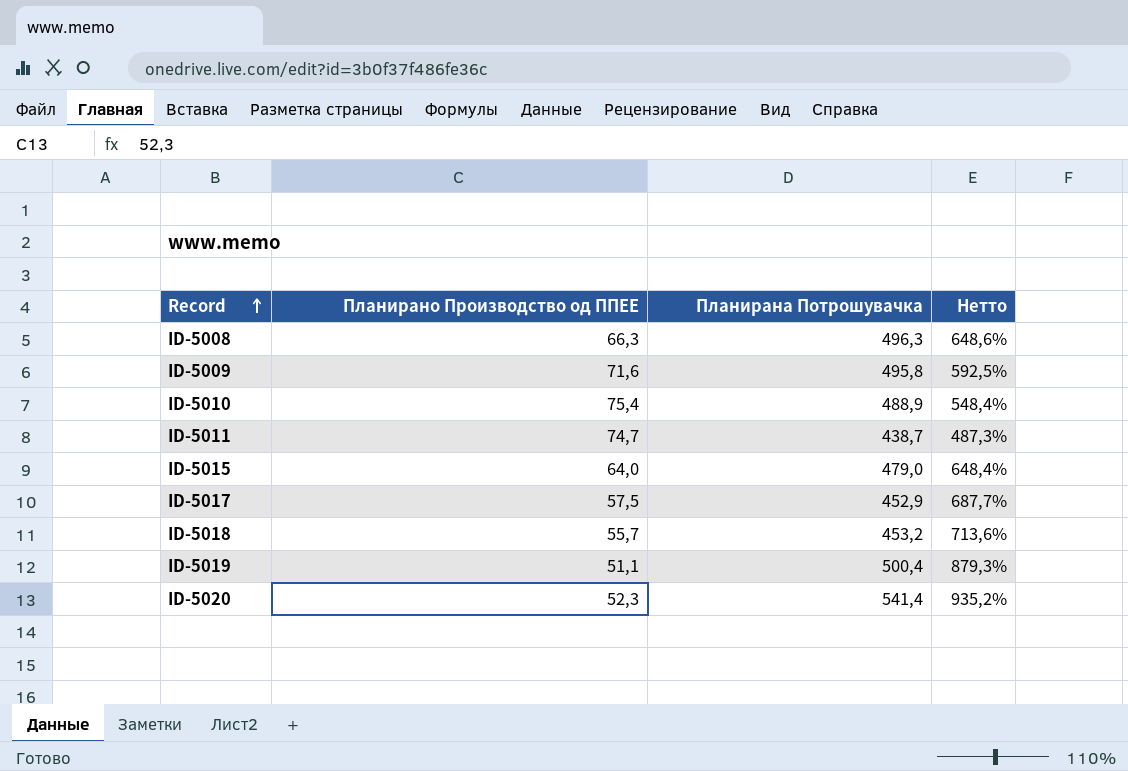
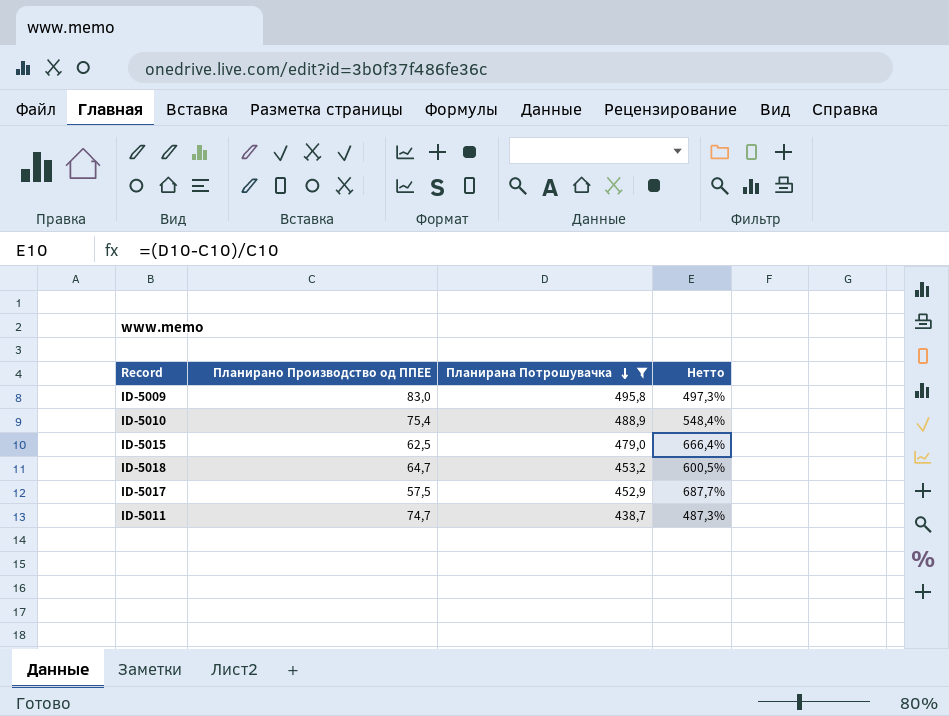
filter: none -> Планирана Потрошувачка <= 495,8
row order: Record ascending -> Планирана Потрошувачка descending
ID-5009 | Планирано Производство од ППЕЕ: 71,6 -> 83,0
ID-5009 | Нетто: 592,5% -> 497,3%
ID-5015 | Планирано Производство од ППЕЕ: 64,0 -> 62,5
ID-5015 | Нетто: 648,4% -> 666,4%
ID-5018 | Планирано Производство од ППЕЕ: 55,7 -> 64,7
ID-5018 | Нетто: 713,6% -> 600,5%

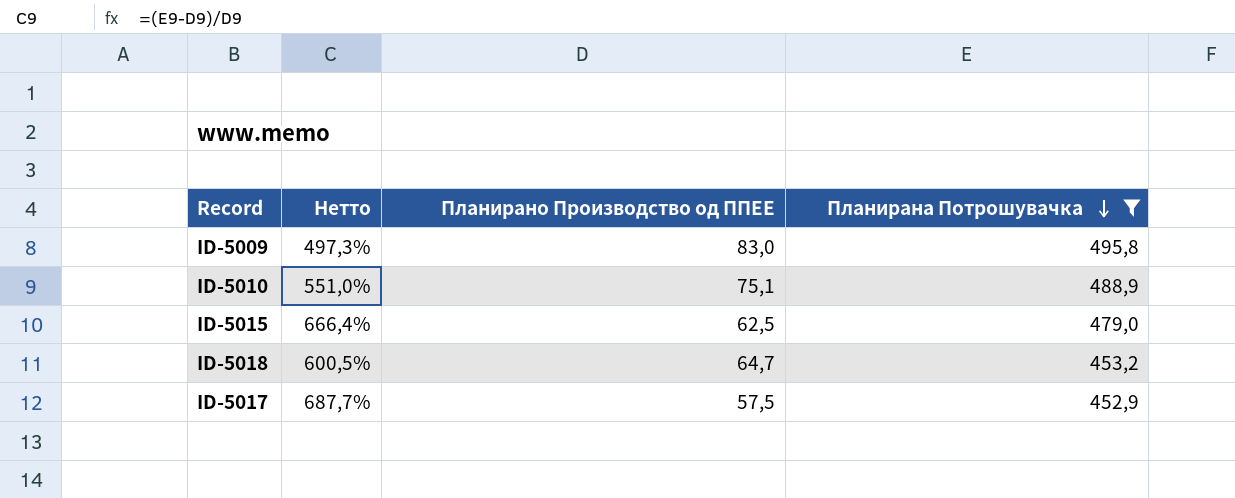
column Нетто | position: 4 -> 2
row ID-5011: 74,7 | 438,7 | 487,3% -> none
ID-5010 | Нетто: 548,4% -> 551,0%
ID-5010 | Планирано Производство од ППЕЕ: 75,4 -> 75,1

